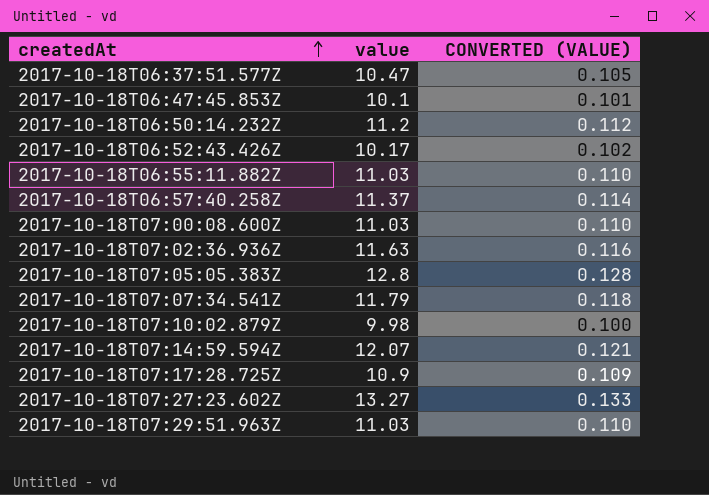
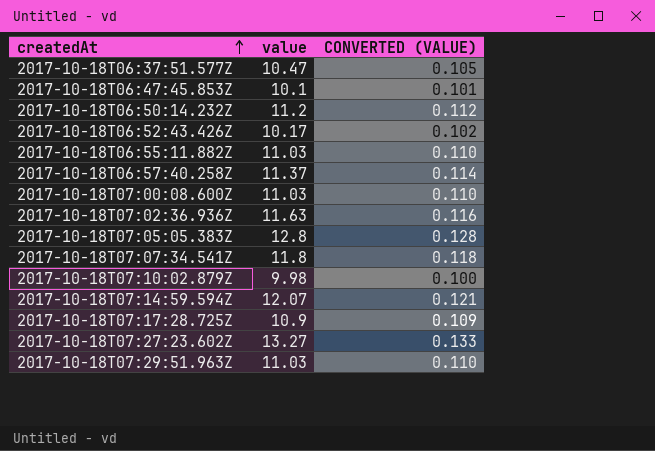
2017-10-18T07:07:34.541Z | value: 11.79 -> 11.8

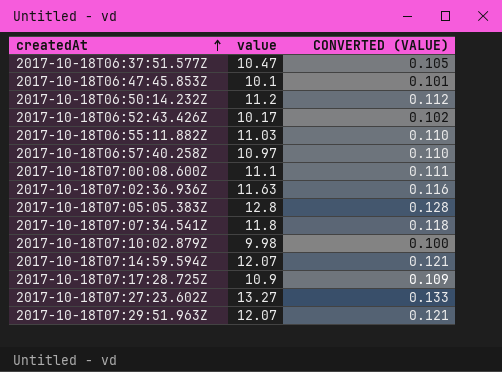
2017-10-18T06:57:40.258Z | value: 11.37 -> 10.97
2017-10-18T06:57:40.258Z | CONVERTED (VALUE): 0.114 -> 0.110
2017-10-18T07:00:08.600Z | value: 11.03 -> 11.1
2017-10-18T07:00:08.600Z | CONVERTED (VALUE): 0.110 -> 0.111
2017-10-18T07:29:51.963Z | value: 11.03 -> 12.07
2017-10-18T07:29:51.963Z | CONVERTED (VALUE): 0.110 -> 0.121

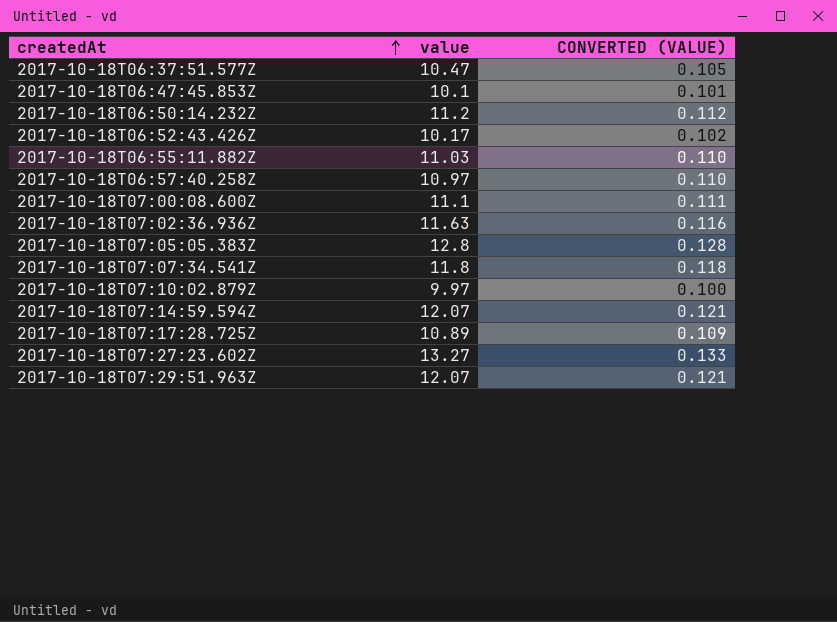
2017-10-18T07:10:02.879Z | value: 9.98 -> 9.97
2017-10-18T07:17:28.725Z | value: 10.9 -> 10.89

